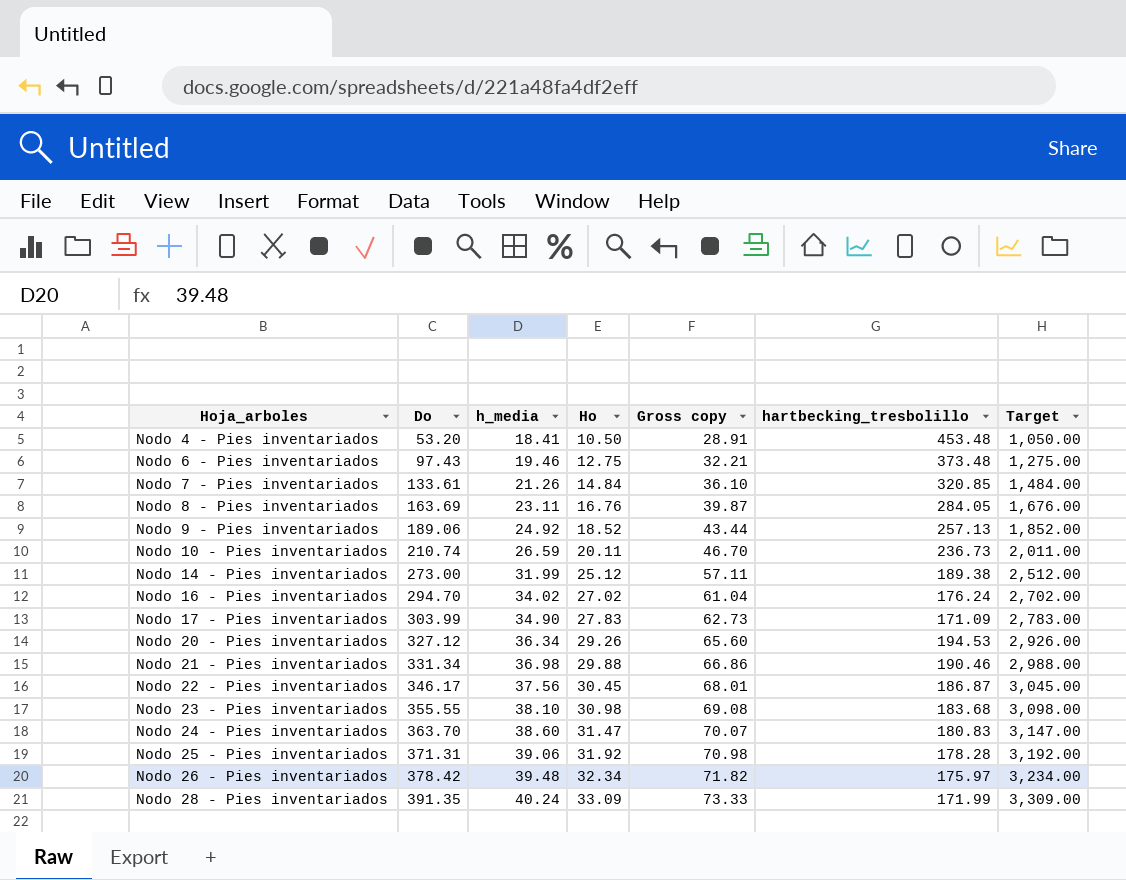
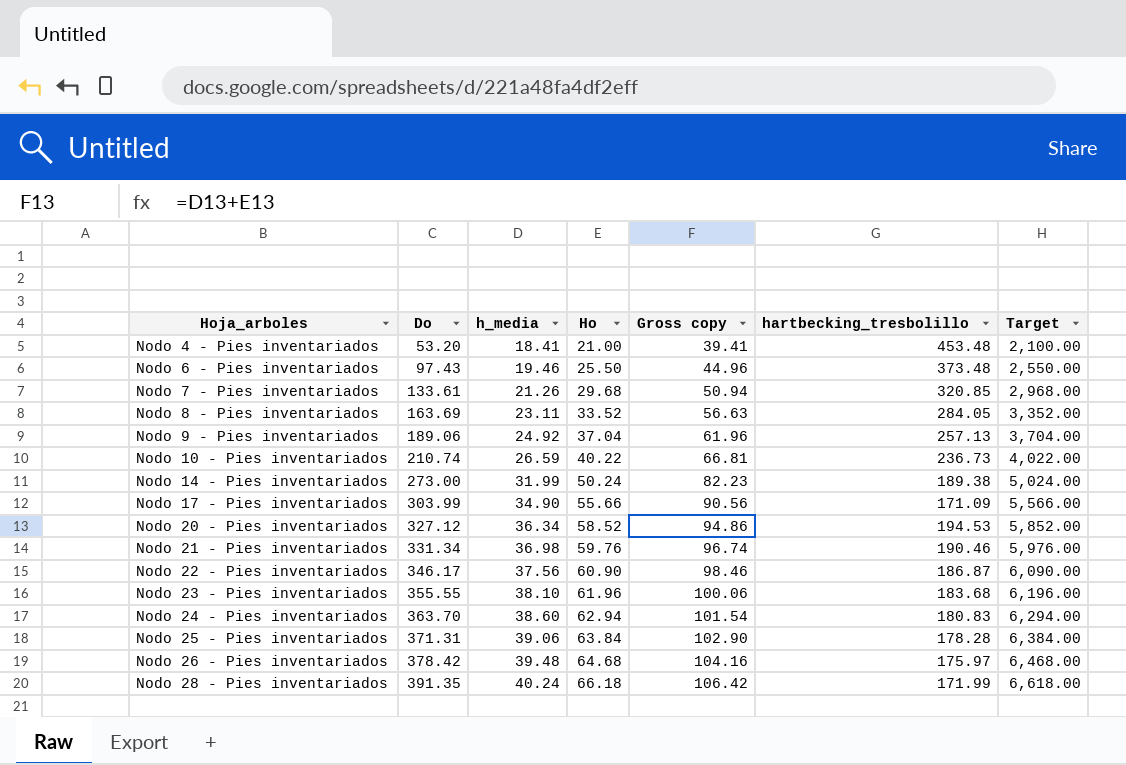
row Nodo 16 - Pies inventariados: 294.70 | 34.02 | 27.02 | 61.04 | 176.24 | 2,702.00 -> none
Nodo 4 - Pies inventariados | Ho: 10.50 -> 21.00
Nodo 4 - Pies inventariados | Gross copy: 28.91 -> 39.41
Nodo 4 - Pies inventariados | Target: 1,050.00 -> 2,100.00
Nodo 6 - Pies inventariados | Ho: 12.75 -> 25.50
Nodo 6 - Pies inventariados | Gross copy: 32.21 -> 44.96
Nodo 6 - Pies inventariados | Target: 1,275.00 -> 2,550.00
Nodo 7 - Pies inventariados | Ho: 14.84 -> 29.68
Nodo 7 - Pies inventariados | Gross copy: 36.10 -> 50.94
Nodo 7 - Pies inventariados | Target: 1,484.00 -> 2,968.00
Nodo 8 - Pies inventariados | Ho: 16.76 -> 33.52
Nodo 8 - Pies inventariados | Gross copy: 39.87 -> 56.63
Nodo 8 - Pies inventariados | Target: 1,676.00 -> 3,352.00
Nodo 9 - Pies inventariados | Ho: 18.52 -> 37.04
Nodo 9 - Pies inventariados | Gross copy: 43.44 -> 61.96
Nodo 9 - Pies inventariados | Target: 1,852.00 -> 3,704.00
Nodo 10 - Pies inventariados | Ho: 20.11 -> 40.22
Nodo 10 - Pies inventariados | Gross copy: 46.70 -> 66.81
Nodo 10 - Pies inventariados | Target: 2,011.00 -> 4,022.00
Nodo 14 - Pies inventariados | Ho: 25.12 -> 50.24
Nodo 14 - Pies inventariados | Gross copy: 57.11 -> 82.23
Nodo 14 - Pies inventariados | Target: 2,512.00 -> 5,024.00
Nodo 17 - Pies inventariados | Ho: 27.83 -> 55.66
Nodo 17 - Pies inventariados | Gross copy: 62.73 -> 90.56
Nodo 17 - Pies inventariados | Target: 2,783.00 -> 5,566.00
Nodo 20 - Pies inventariados | Ho: 29.26 -> 58.52
Nodo 20 - Pies inventariados | Gross copy: 65.60 -> 94.86
Nodo 20 - Pies inventariados | Target: 2,926.00 -> 5,852.00
Nodo 21 - Pies inventariados | Ho: 29.88 -> 59.76
Nodo 21 - Pies inventariados | Gross copy: 66.86 -> 96.74
Nodo 21 - Pies inventariados | Target: 2,988.00 -> 5,976.00
Nodo 22 - Pies inventariados | Ho: 30.45 -> 60.90
Nodo 22 - Pies inventariados | Gross copy: 68.01 -> 98.46
Nodo 22 - Pies inventariados | Target: 3,045.00 -> 6,090.00
Nodo 23 - Pies inventariados | Ho: 30.98 -> 61.96
Nodo 23 - Pies inventariados | Gross copy: 69.08 -> 100.06
Nodo 23 - Pies inventariados | Target: 3,098.00 -> 6,196.00
Nodo 24 - Pies inventariados | Ho: 31.47 -> 62.94
Nodo 24 - Pies inventariados | Gross copy: 70.07 -> 101.54
Nodo 24 - Pies inventariados | Target: 3,147.00 -> 6,294.00
Nodo 25 - Pies inventariados | Ho: 31.92 -> 63.84
Nodo 25 - Pies inventariados | Gross copy: 70.98 -> 102.90
Nodo 25 - Pies inventariados | Target: 3,192.00 -> 6,384.00
Nodo 26 - Pies inventariados | Ho: 32.34 -> 64.68
Nodo 26 - Pies inventariados | Gross copy: 71.82 -> 104.16
Nodo 26 - Pies inventariados | Target: 3,234.00 -> 6,468.00
Nodo 28 - Pies inventariados | Ho: 33.09 -> 66.18
Nodo 28 - Pies inventariados | Gross copy: 73.33 -> 106.42
Nodo 28 - Pies inventariados | Target: 3,309.00 -> 6,618.00

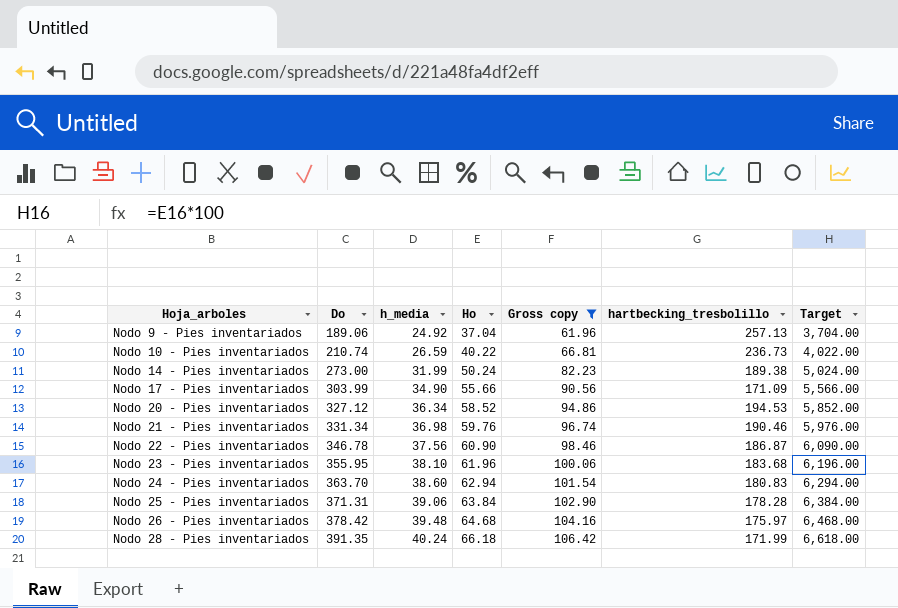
filter: none -> Gross copy >= 61.96
Nodo 22 - Pies inventariados | Do: 346.17 -> 346.78
Nodo 23 - Pies inventariados | Do: 355.55 -> 355.95

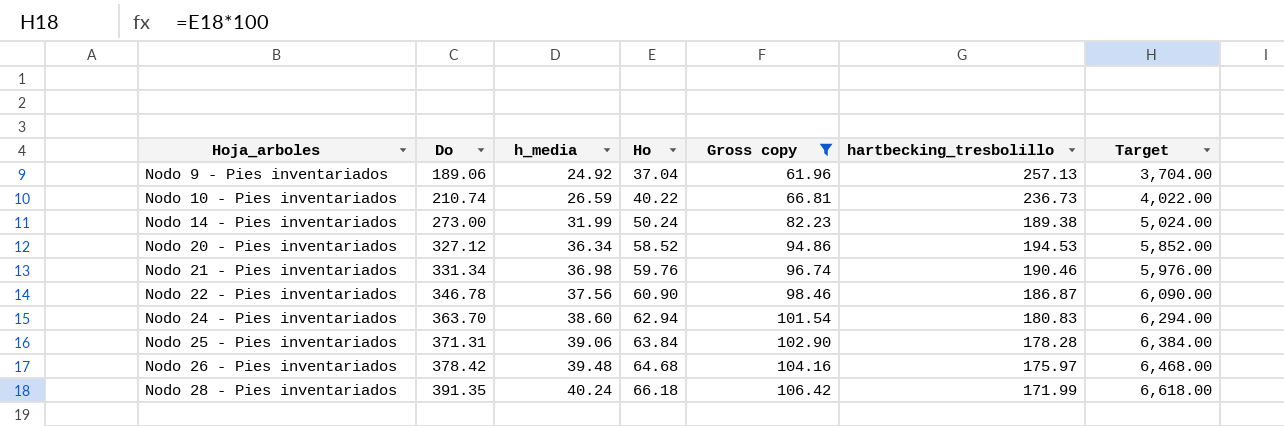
row Nodo 17 - Pies inventariados: 303.99 | 34.90 | 55.66 | 90.56 | 171.09 | 5,566.00 -> none
row Nodo 23 - Pies inventariados: 355.95 | 38.10 | 61.96 | 100.06 | 183.68 | 6,196.00 -> none

